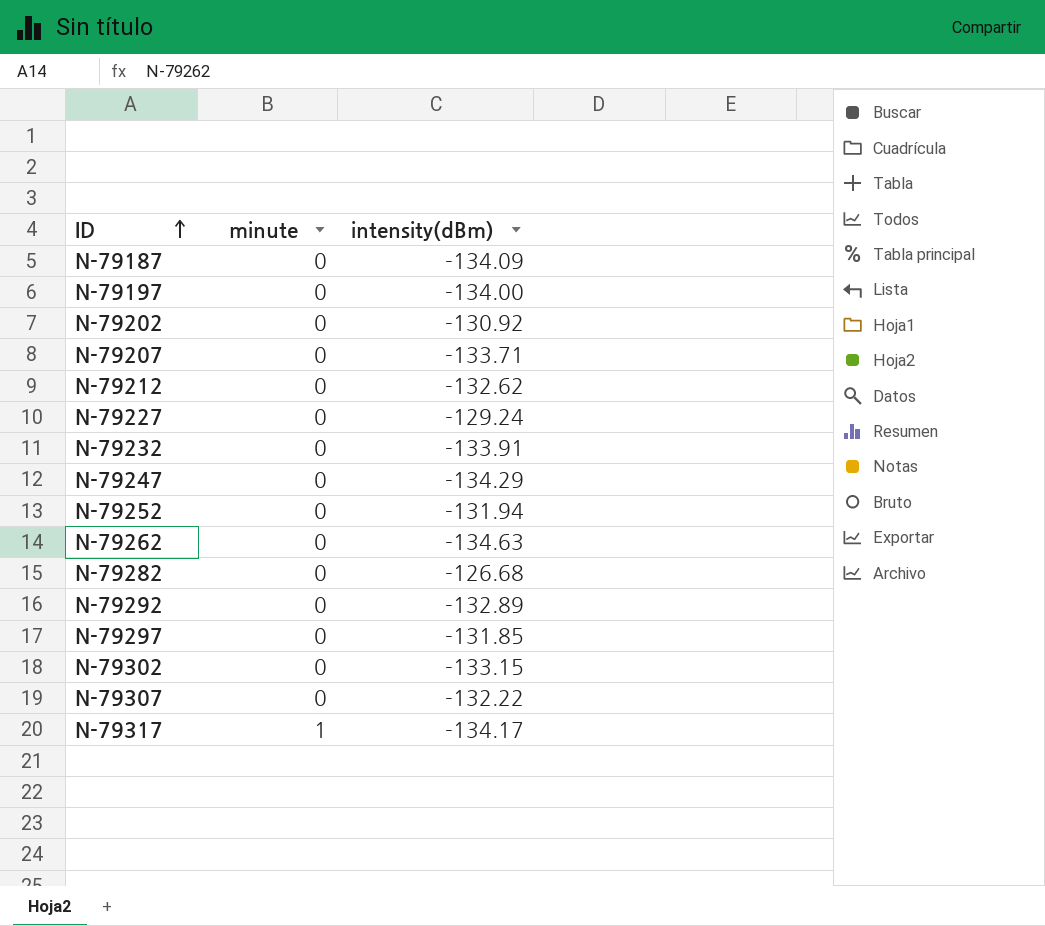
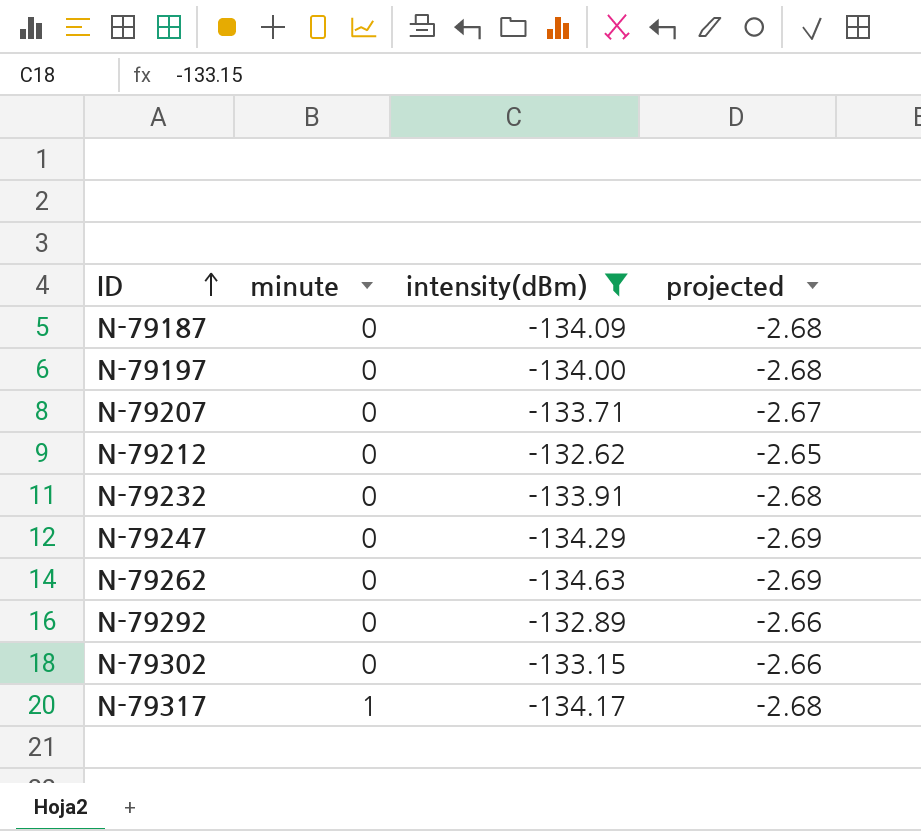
filter: none -> intensity(dBm) <= -132.62
column projected | formula: none -> [intensity(dBm)] * 0.02

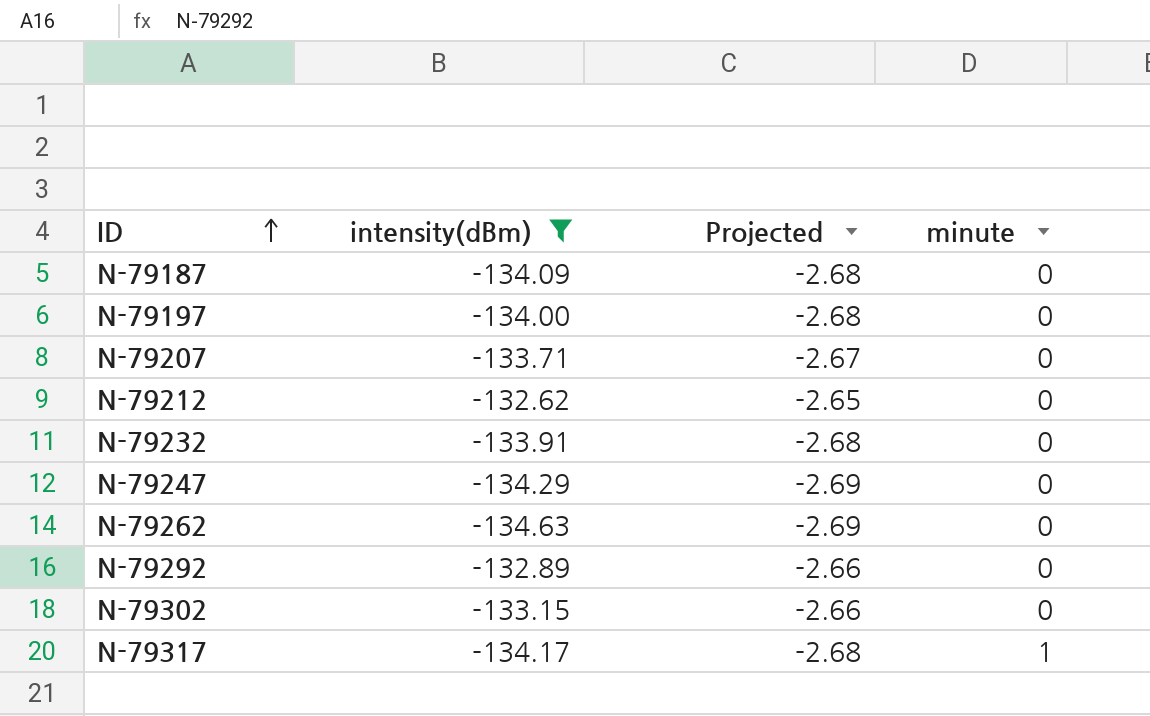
column name: projected -> Projected
column minute | position: 2 -> 4

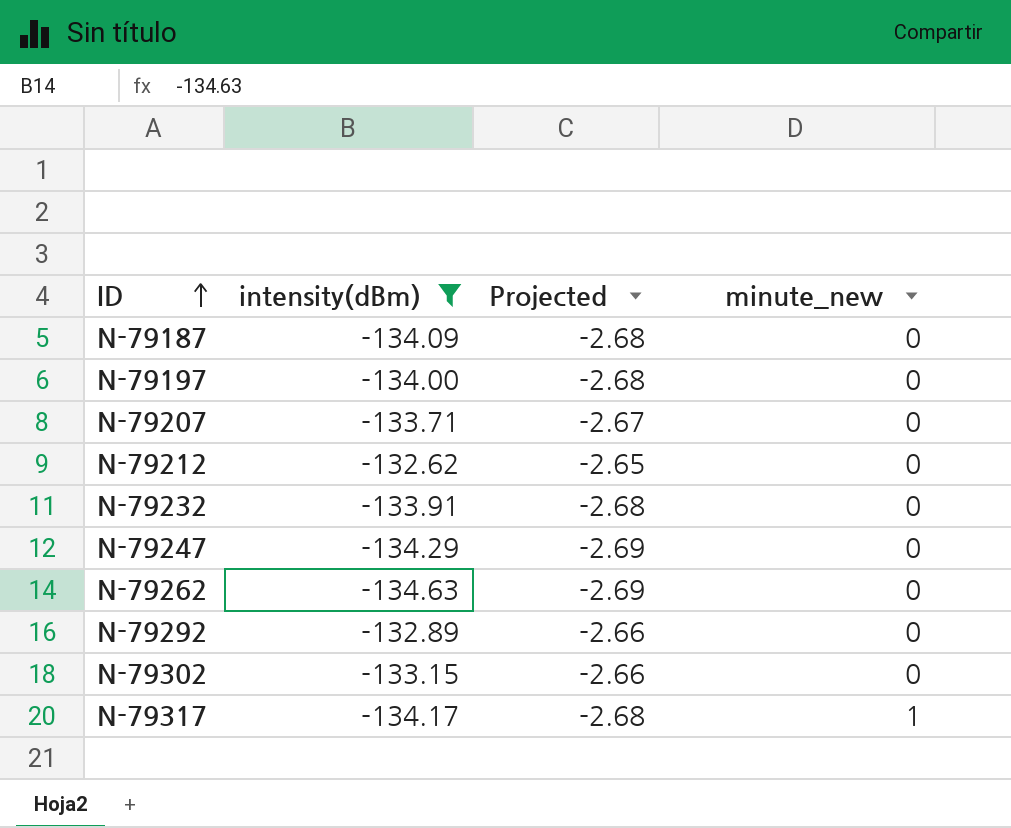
column name: minute -> minute_new

